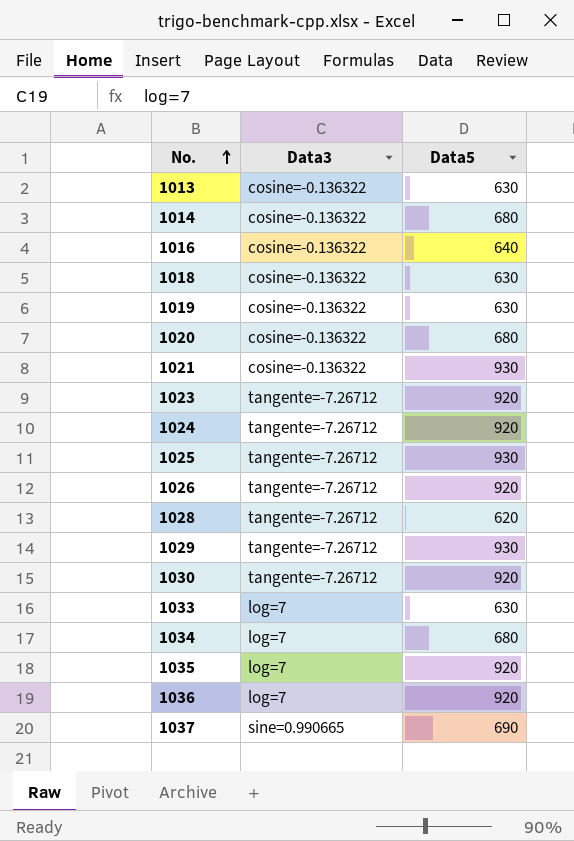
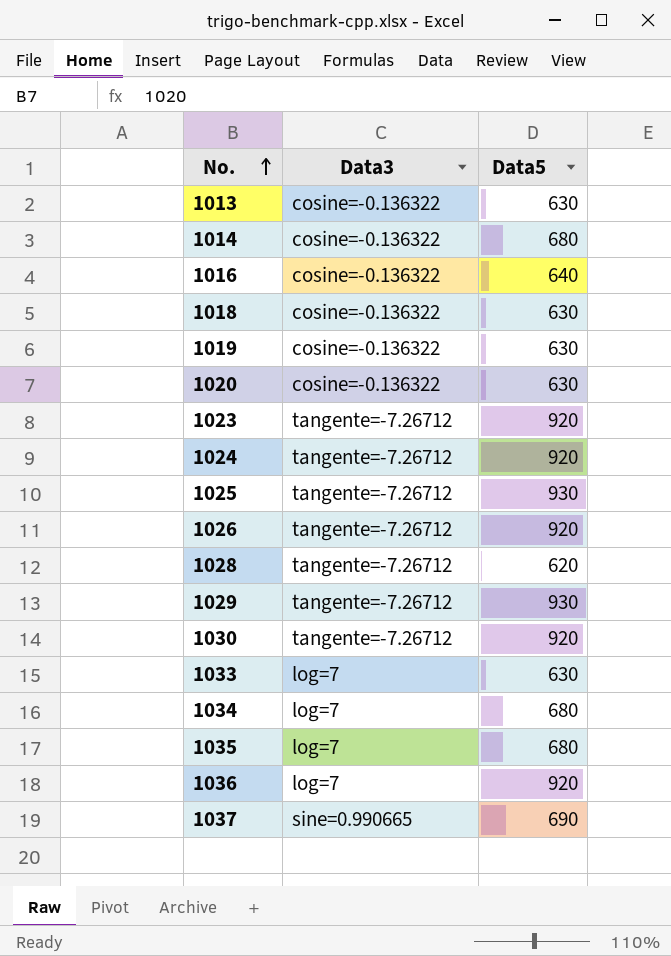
row 1021: cosine=-0.136322 | 930 -> none
1020 | Data5: 680 -> 630
1035 | Data5: 920 -> 680

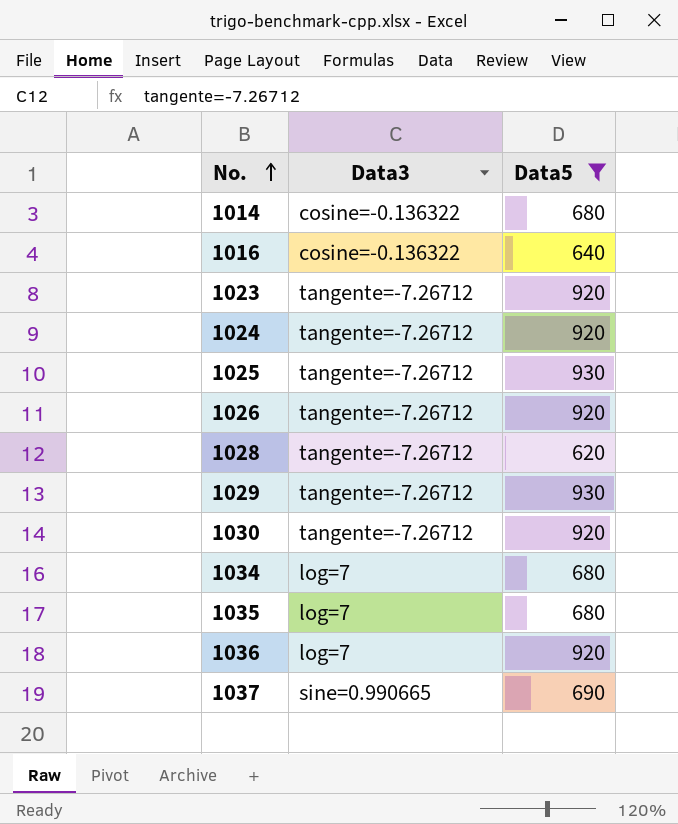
filter: none -> Data5 != 630

